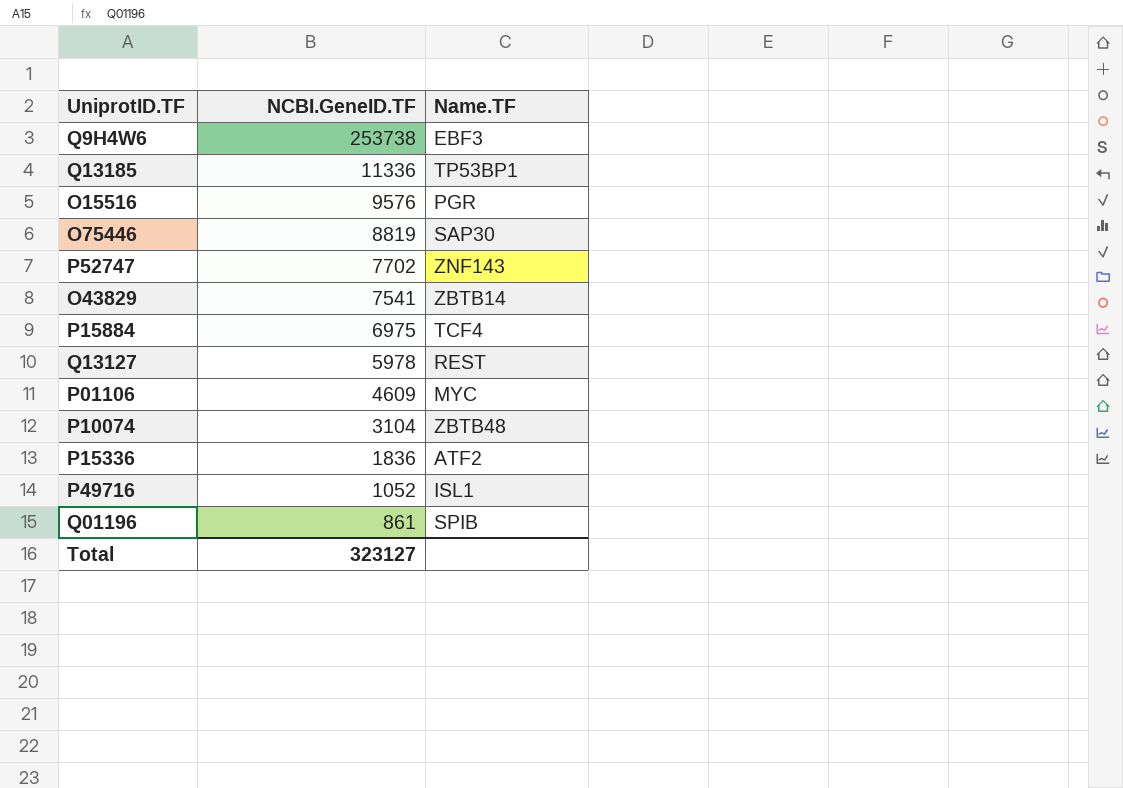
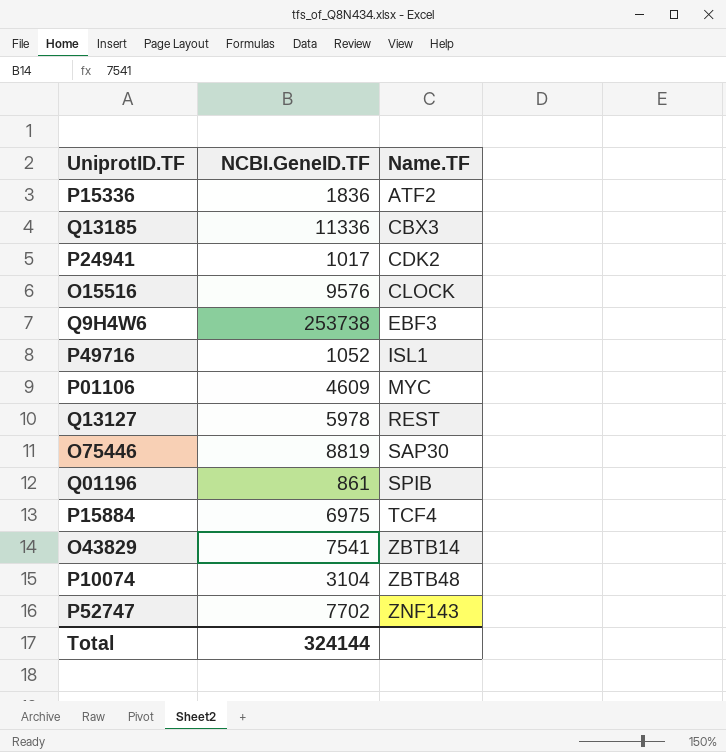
row order: NCBI.GeneID.TF descending -> Name.TF ascending
Q13185 | Name.TF: TP53BP1 -> CBX3
row P24941: none -> 1017 | CDK2
O15516 | Name.TF: PGR -> CLOCK
Total | NCBI.GeneID.TF: 323127 -> 324144

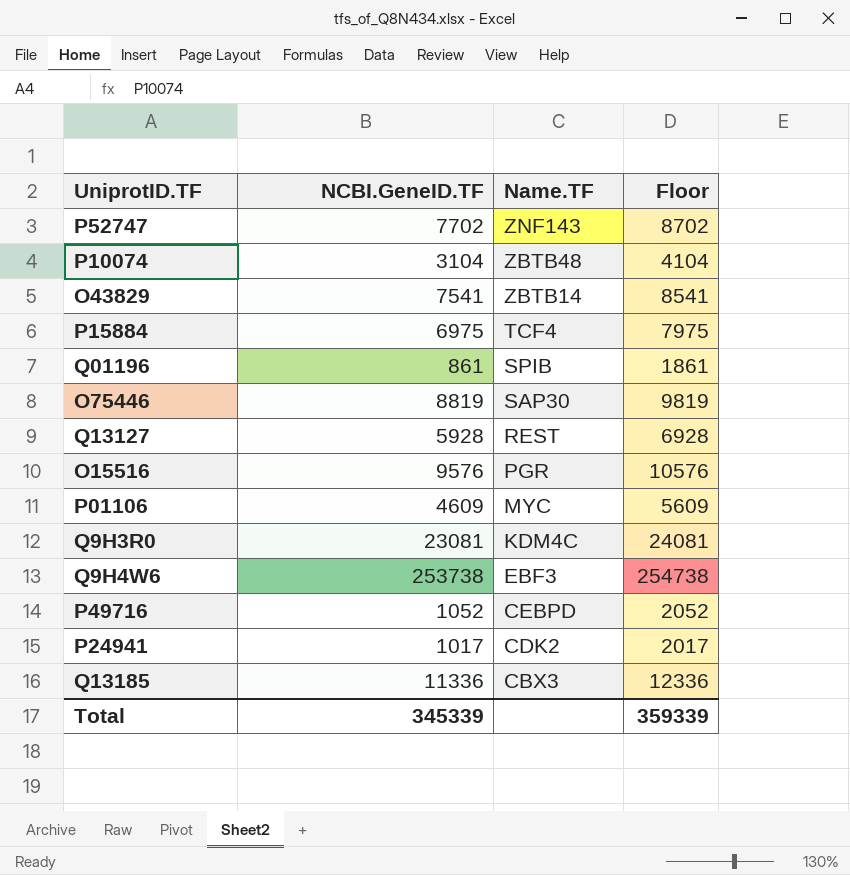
row order: Name.TF ascending -> Name.TF descending
column Floor | formula: none -> [NCBI.GeneID.TF] + 1000
row P15336: 1836 | ATF2 -> none
Q13127 | NCBI.GeneID.TF: 5978 -> 5928
O15516 | Name.TF: CLOCK -> PGR
row Q9H3R0: none -> 23081 | KDM4C | 24081
P49716 | Name.TF: ISL1 -> CEBPD
Total | NCBI.GeneID.TF: 324144 -> 345339

